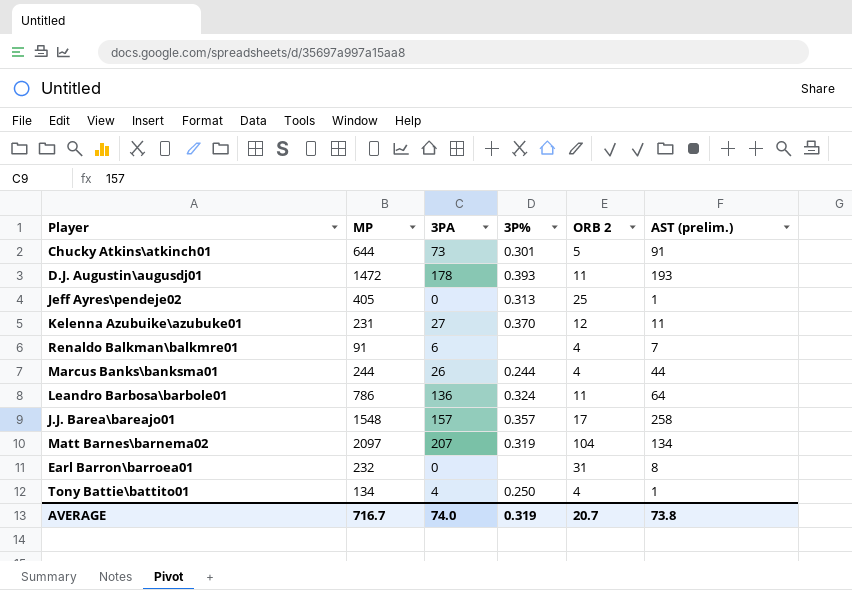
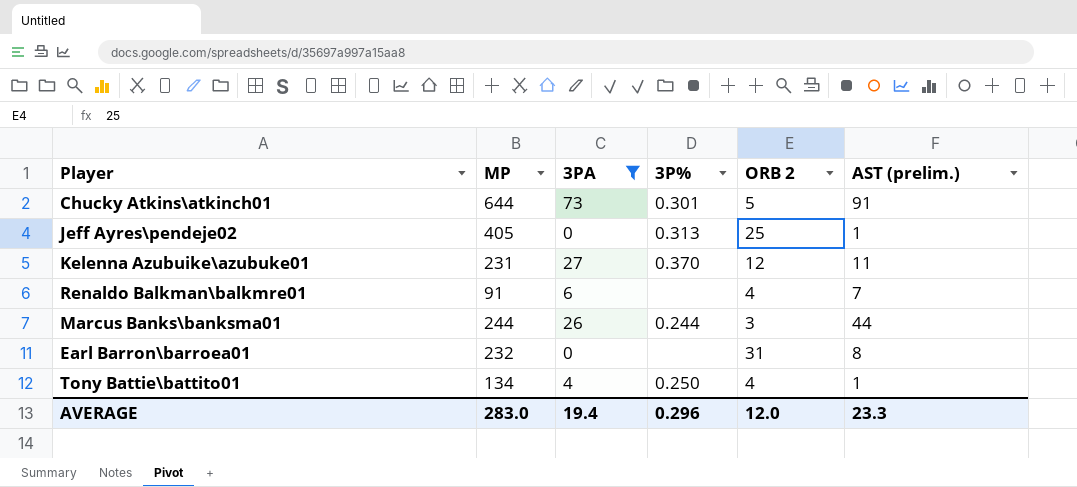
filter: none -> 3PA <= 73
Marcus Banks\banksma01 | ORB 2: 4 -> 3
AVERAGE | MP: 716.7 -> 283.0
AVERAGE | 3PA: 74.0 -> 19.4
AVERAGE | 3P%: 0.319 -> 0.296
AVERAGE | ORB 2: 20.7 -> 12.0
AVERAGE | AST (prelim.): 73.8 -> 23.3

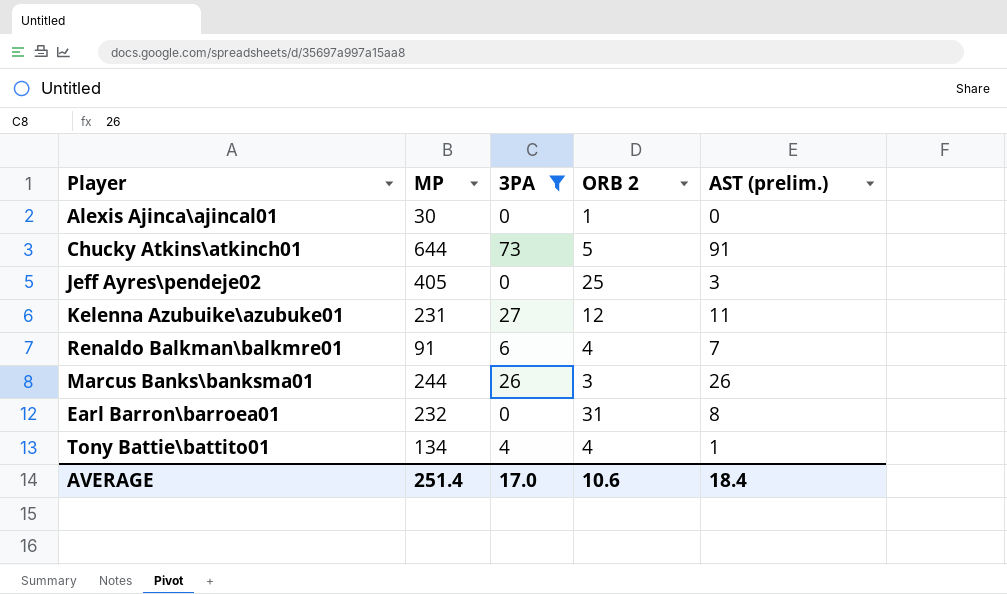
column 3P% | position: 4 -> none
row Alexis Ajinca\ajincal01: none -> 30 | 0 | 1 | 0
Jeff Ayres\pendeje02 | AST (prelim.): 1 -> 3
Marcus Banks\banksma01 | AST (prelim.): 44 -> 26
AVERAGE | MP: 283.0 -> 251.4
AVERAGE | 3PA: 19.4 -> 17.0
AVERAGE | ORB 2: 12.0 -> 10.6
AVERAGE | AST (prelim.): 23.3 -> 18.4

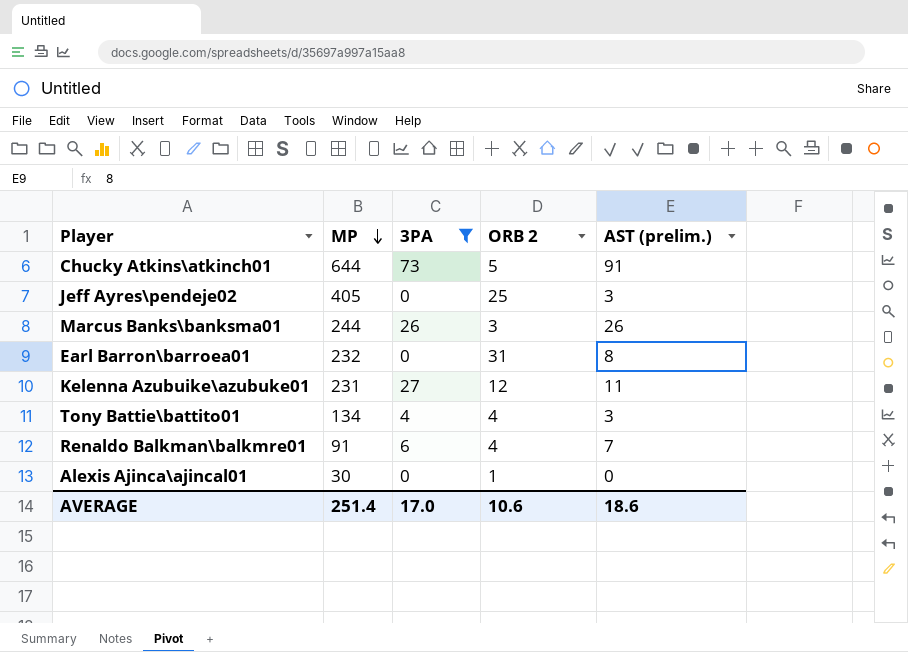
row order: none -> MP descending
Tony Battie\battito01 | AST (prelim.): 1 -> 3
AVERAGE | AST (prelim.): 18.4 -> 18.6

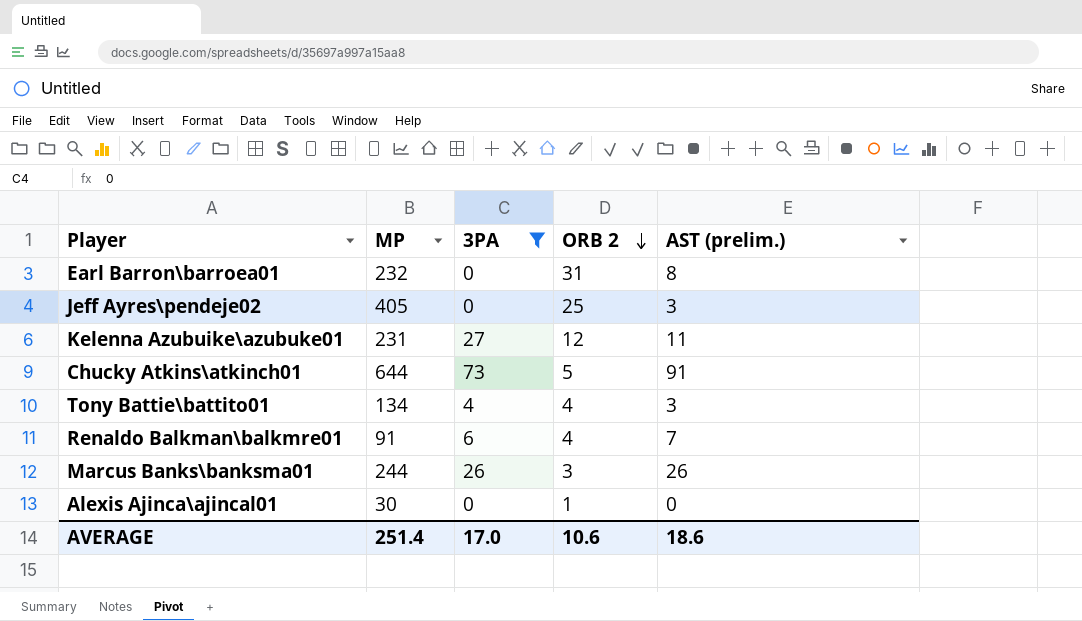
row order: MP descending -> ORB 2 descending

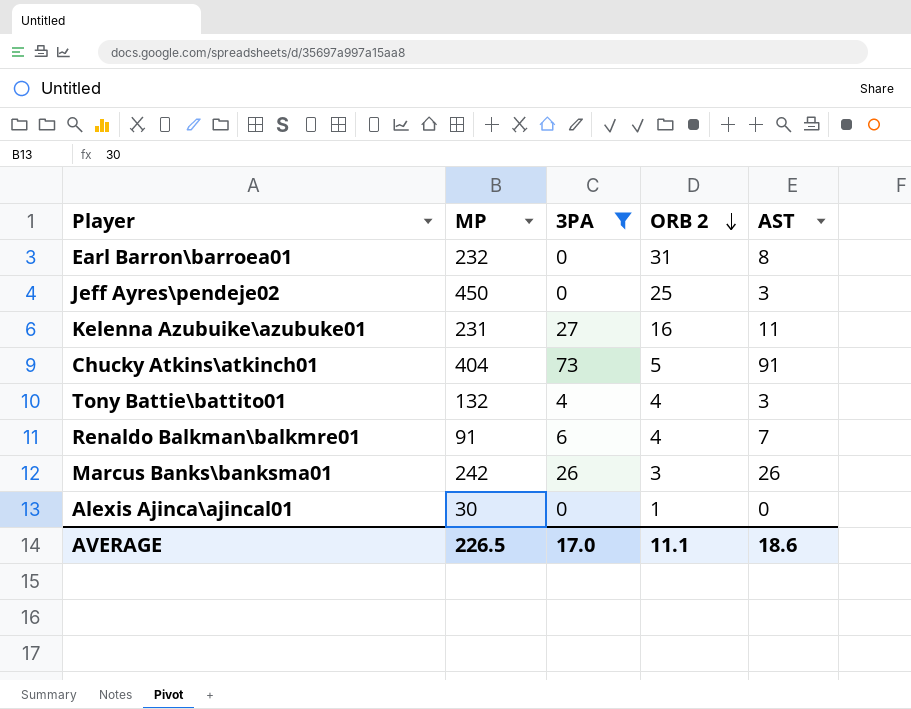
column name: AST (prelim.) -> AST
Jeff Ayres\pendeje02 | MP: 405 -> 450
Kelenna Azubuike\azubuke01 | ORB 2: 12 -> 16
Chucky Atkins\atkinch01 | MP: 644 -> 404
Tony Battie\battito01 | MP: 134 -> 132
Marcus Banks\banksma01 | MP: 244 -> 242
AVERAGE | MP: 251.4 -> 226.5
AVERAGE | ORB 2: 10.6 -> 11.1

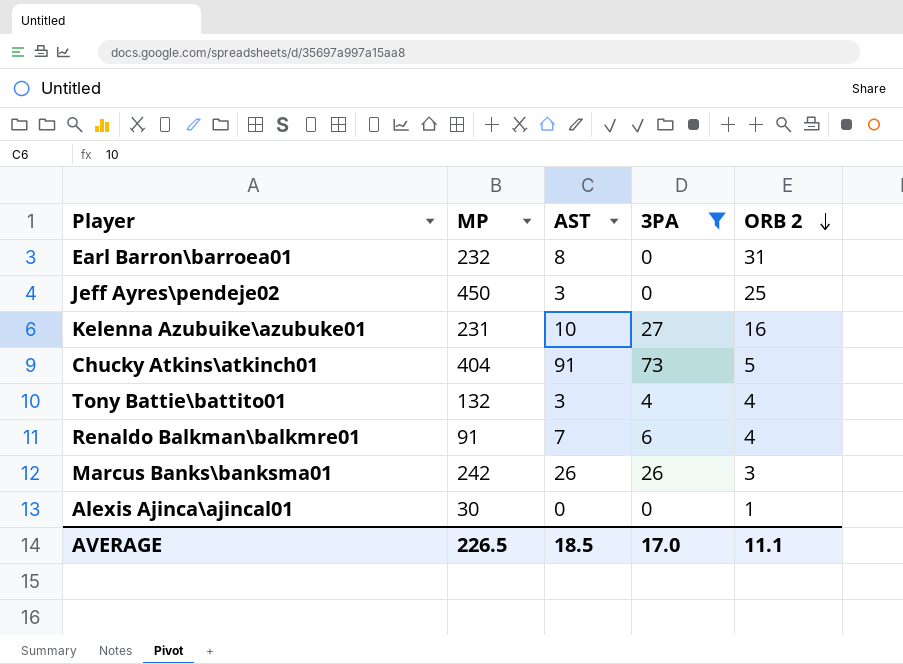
column AST | position: 5 -> 3
Kelenna Azubuike\azubuke01 | AST: 11 -> 10
AVERAGE | AST: 18.6 -> 18.5

